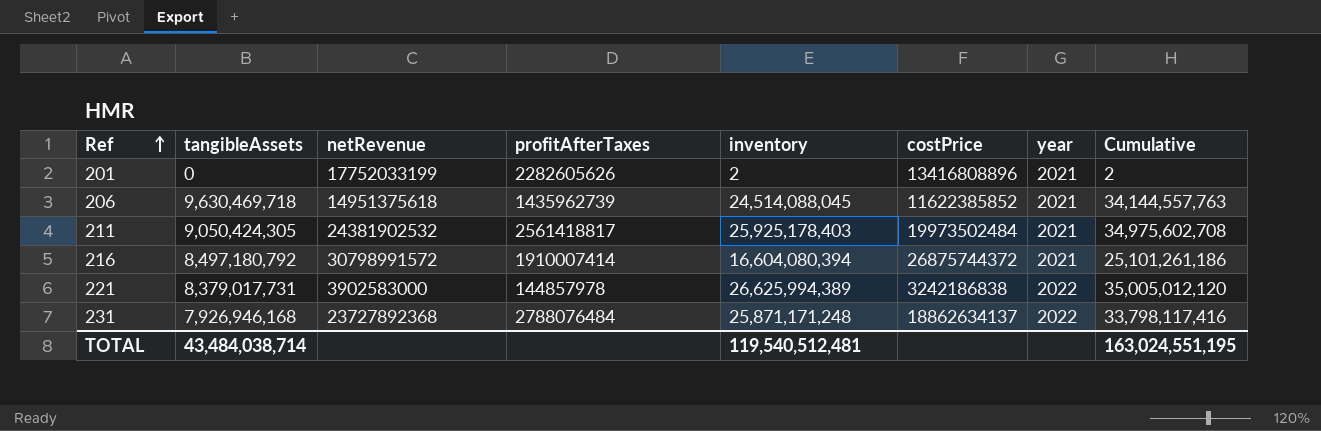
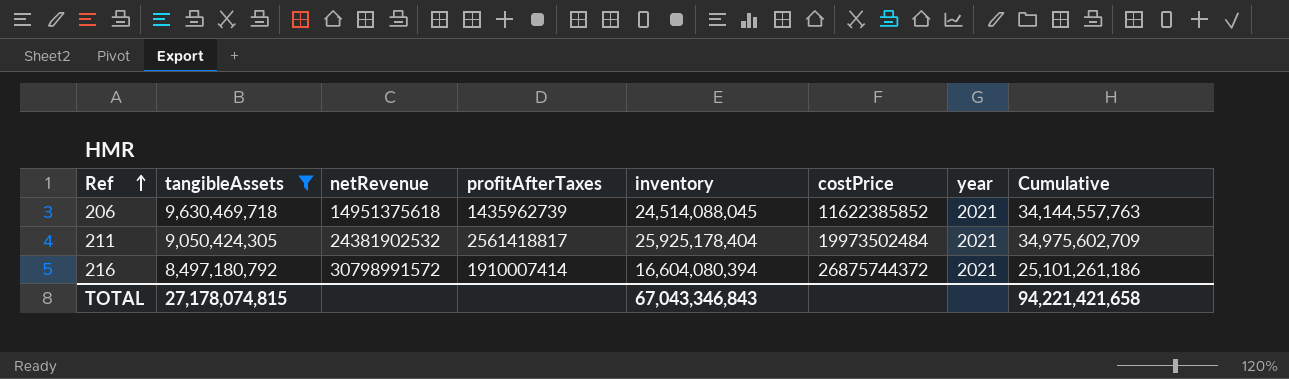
filter: none -> tangibleAssets >= 8,497,180,792
211 | inventory: 25,925,178,403 -> 25,925,178,404
211 | Cumulative: 34,975,602,708 -> 34,975,602,709
TOTAL | tangibleAssets: 43,484,038,714 -> 27,178,074,815
TOTAL | inventory: 119,540,512,481 -> 67,043,346,843
TOTAL | Cumulative: 163,024,551,195 -> 94,221,421,658

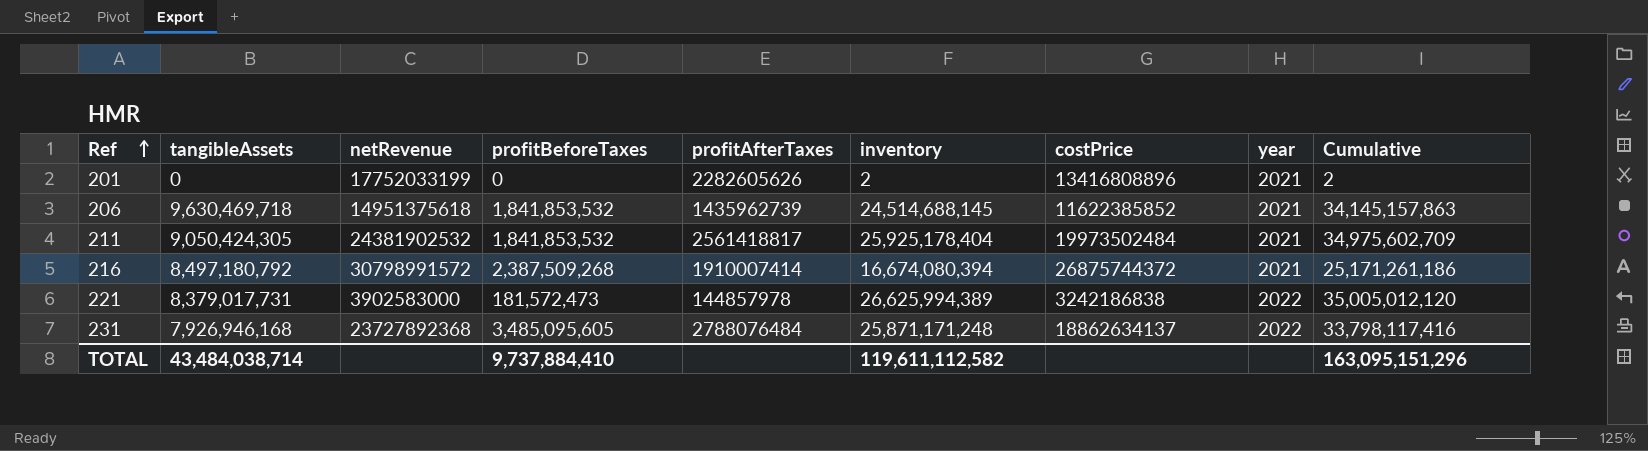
filter: tangibleAssets >= 8,497,180,792 -> none
column profitBeforeTaxes | position: none -> 4
206 | inventory: 24,514,088,045 -> 24,514,688,145
206 | Cumulative: 34,144,557,763 -> 34,145,157,863
216 | inventory: 16,604,080,394 -> 16,674,080,394
216 | Cumulative: 25,101,261,186 -> 25,171,261,186
TOTAL | tangibleAssets: 27,178,074,815 -> 43,484,038,714
TOTAL | inventory: 67,043,346,843 -> 119,611,112,582
TOTAL | Cumulative: 94,221,421,658 -> 163,095,151,296

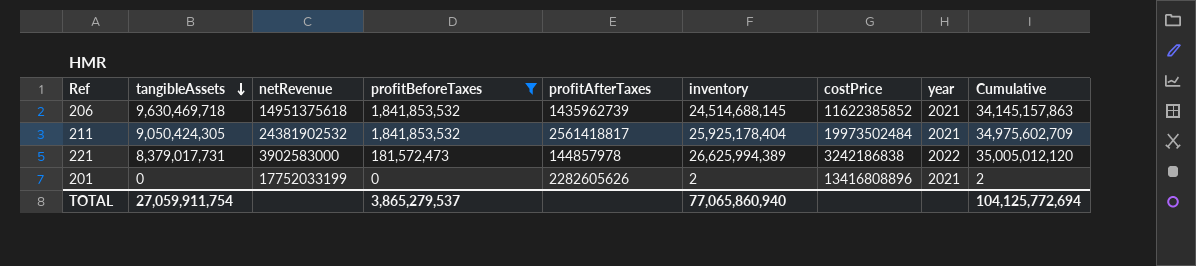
filter: none -> profitBeforeTaxes <= 1,841,853,532
row order: Ref ascending -> tangibleAssets descending
TOTAL | tangibleAssets: 43,484,038,714 -> 27,059,911,754
TOTAL | profitBeforeTaxes: 9,737,884,410 -> 3,865,279,537
TOTAL | inventory: 119,611,112,582 -> 77,065,860,940
TOTAL | Cumulative: 163,095,151,296 -> 104,125,772,694

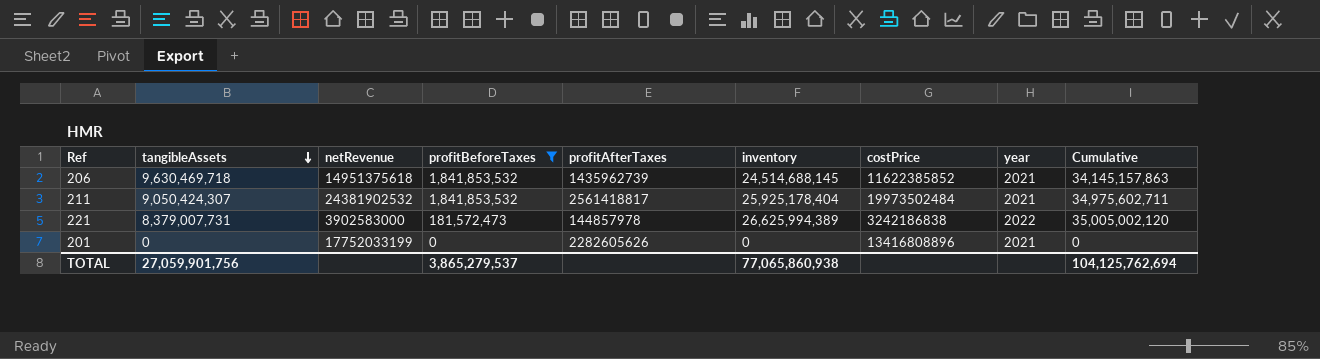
211 | tangibleAssets: 9,050,424,305 -> 9,050,424,307
211 | Cumulative: 34,975,602,709 -> 34,975,602,711
221 | tangibleAssets: 8,379,017,731 -> 8,379,007,731
221 | Cumulative: 35,005,012,120 -> 35,005,002,120
201 | inventory: 2 -> 0
201 | Cumulative: 2 -> 0
TOTAL | tangibleAssets: 27,059,911,754 -> 27,059,901,756
TOTAL | inventory: 77,065,860,940 -> 77,065,860,938
TOTAL | Cumulative: 104,125,772,694 -> 104,125,762,694

